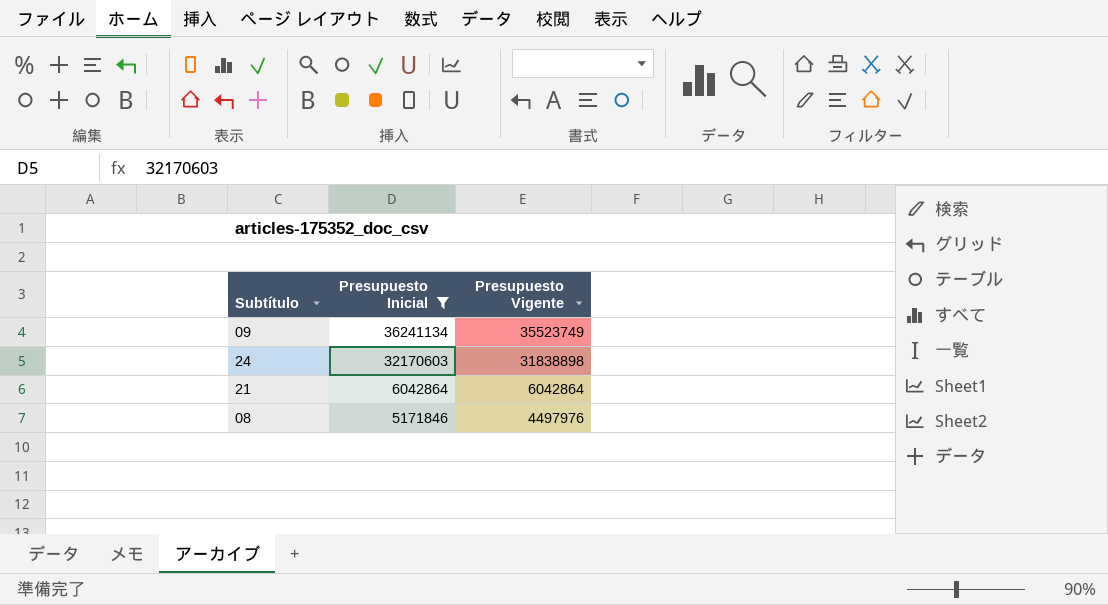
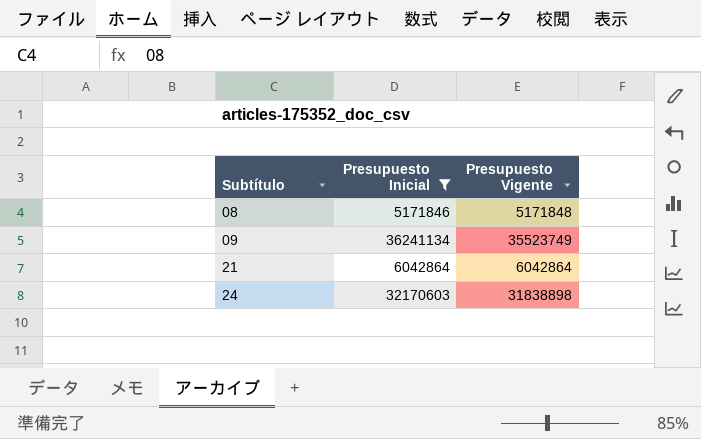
row order: Presupuesto Inicial descending -> Subtítulo ascending
08 | Presupuesto Vigente: 4497976 -> 5171848

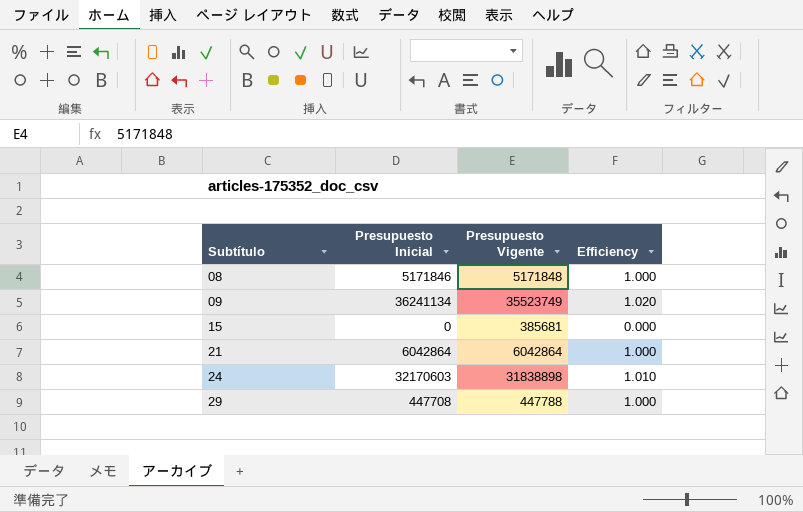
filter: Presupuesto Inicial >= 5171846 -> none
column Efficiency | formula: none -> [Presupuesto Inicial] / [Presupuesto Vigente]

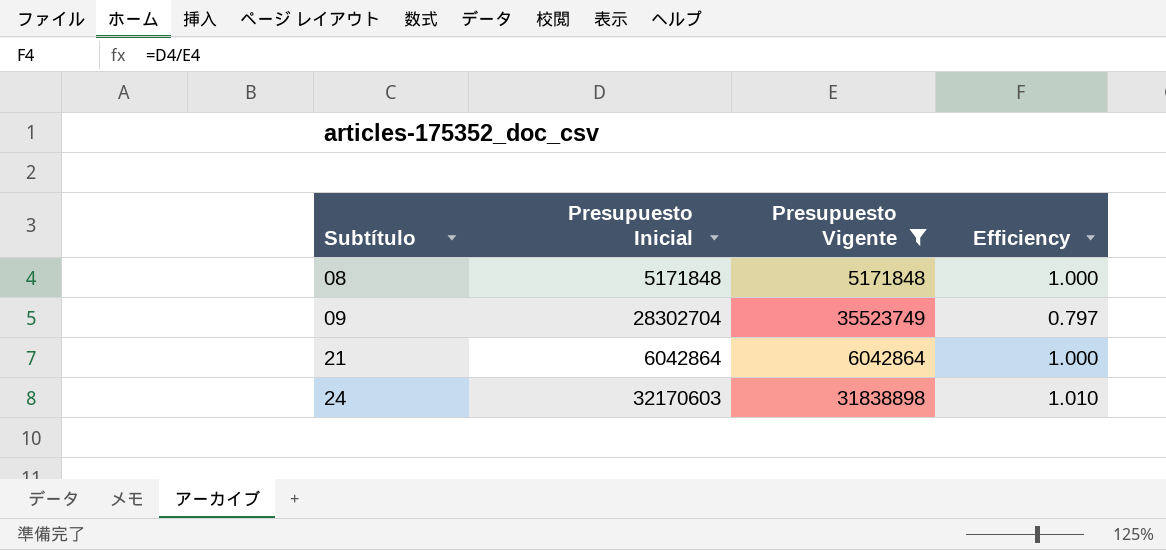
filter: none -> Presupuesto Vigente >= 5171848
08 | Presupuesto Inicial: 5171846 -> 5171848
09 | Presupuesto Inicial: 36241134 -> 28302704
09 | Efficiency: 1.020 -> 0.797

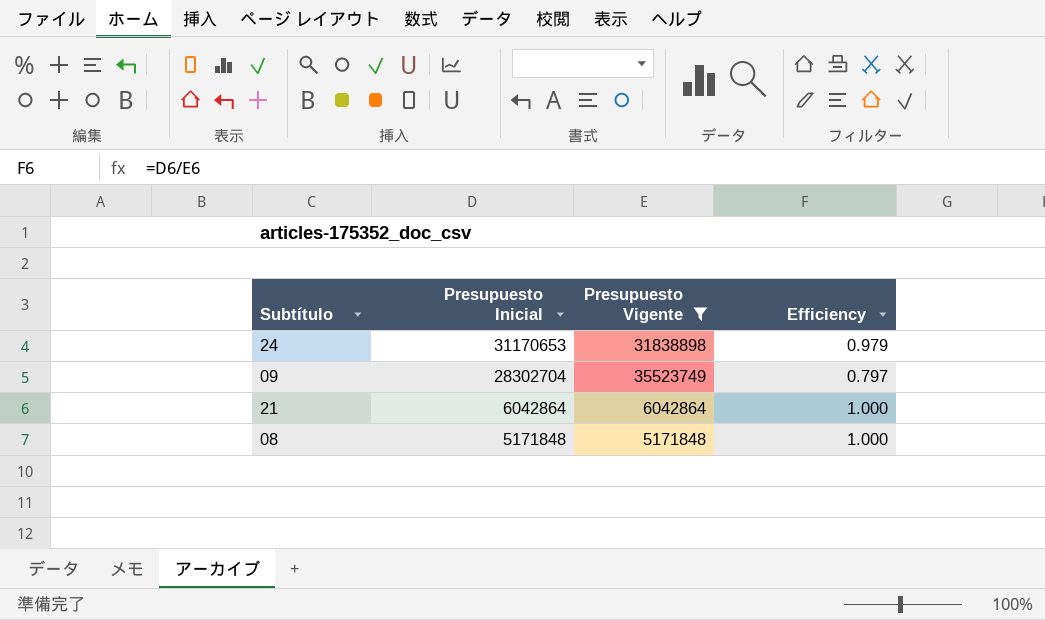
row order: Subtítulo ascending -> Presupuesto Inicial descending
24 | Presupuesto Inicial: 32170603 -> 31170653
24 | Efficiency: 1.010 -> 0.979

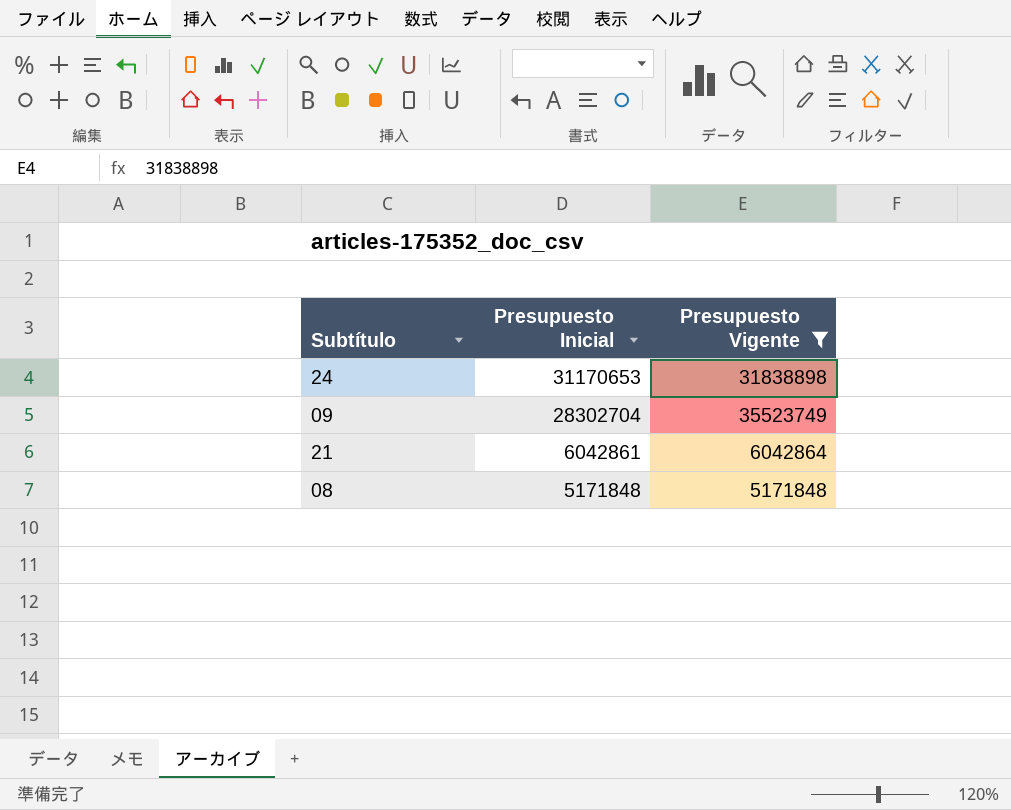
column Efficiency | formula: [Presupuesto Inicial] / [Presupuesto Vigente] -> none
21 | Presupuesto Inicial: 6042864 -> 6042861

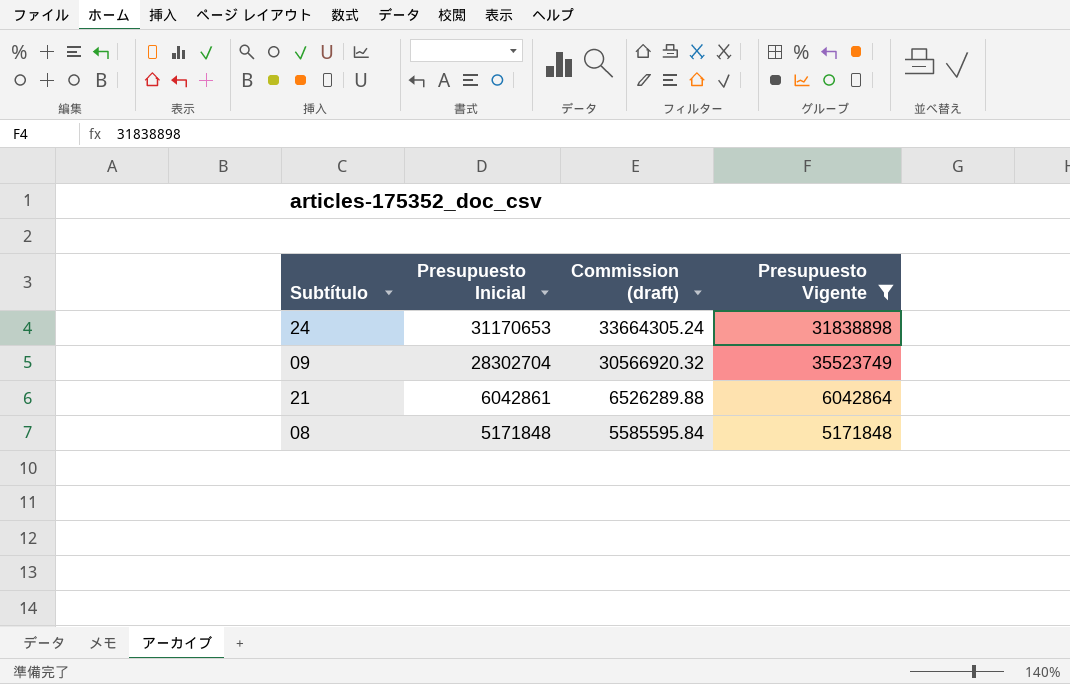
column Commission (draft) | formula: none -> [Presupuesto Inicial] * 1.08

